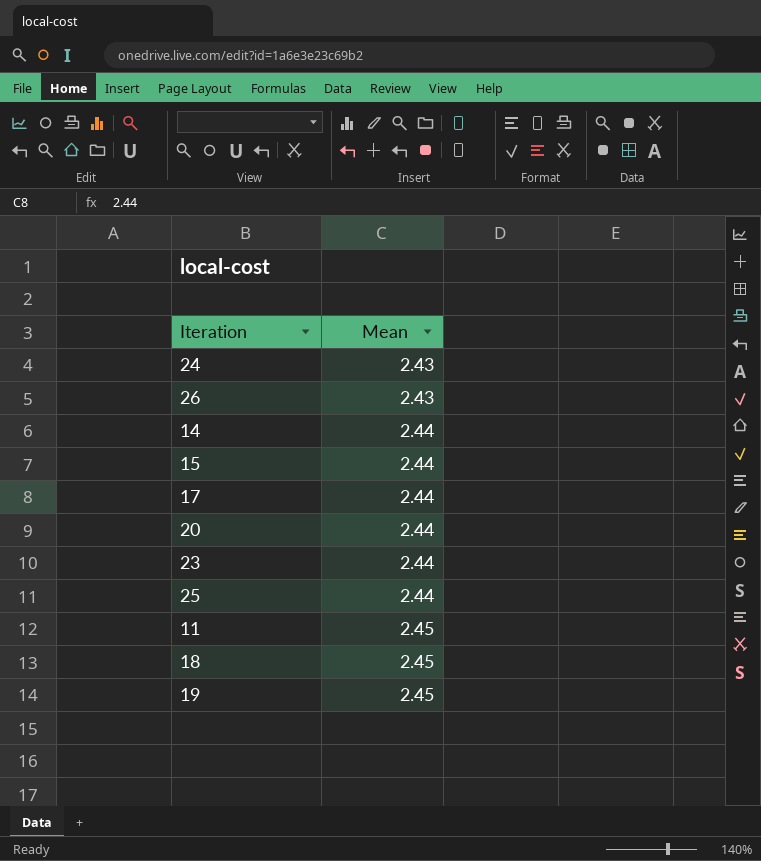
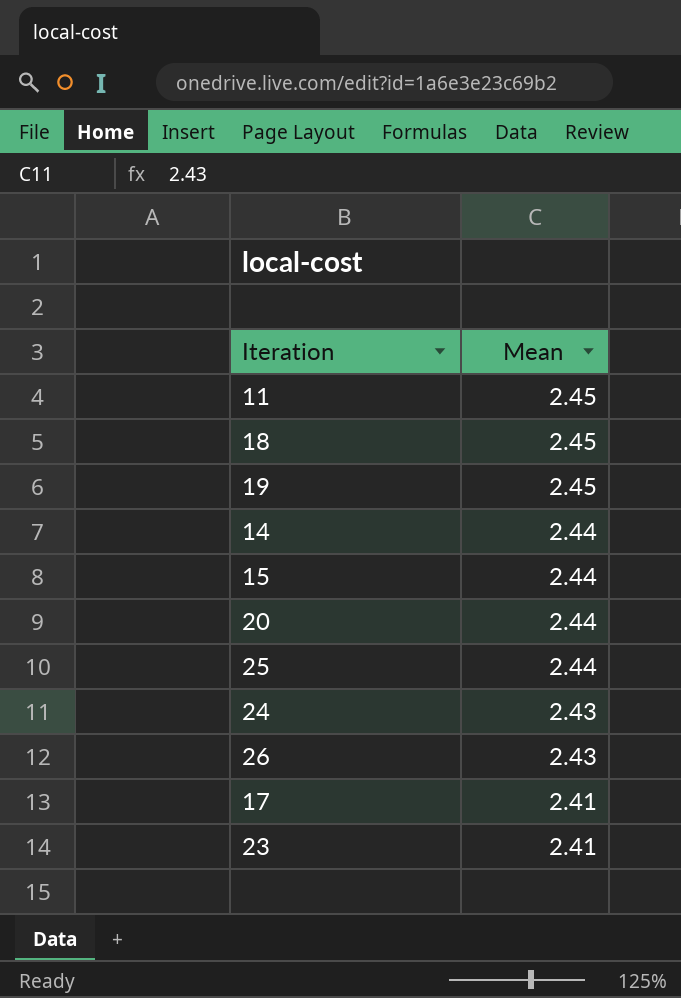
row order: Mean ascending -> Mean descending
17 | Mean: 2.44 -> 2.41
23 | Mean: 2.44 -> 2.41

